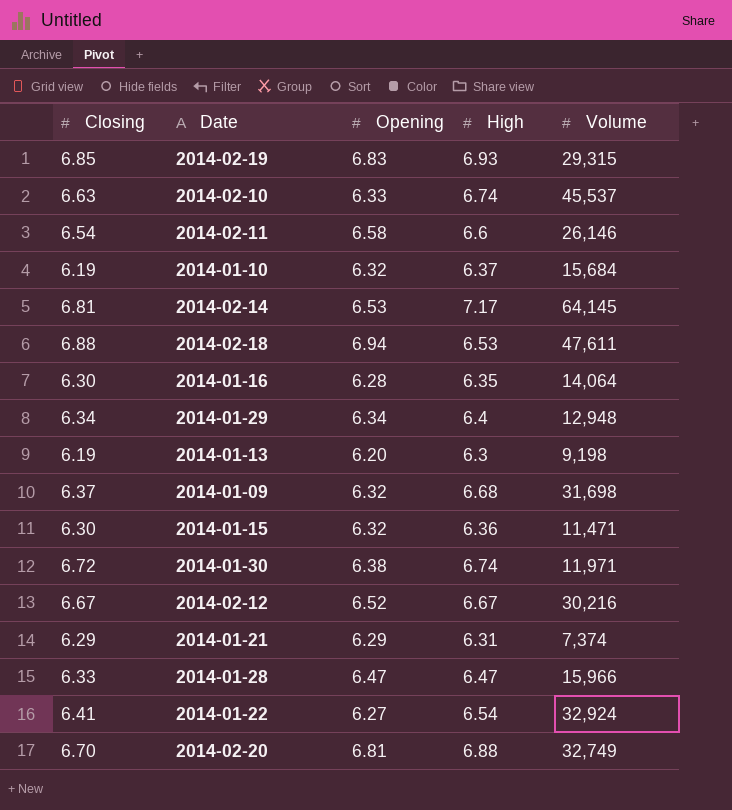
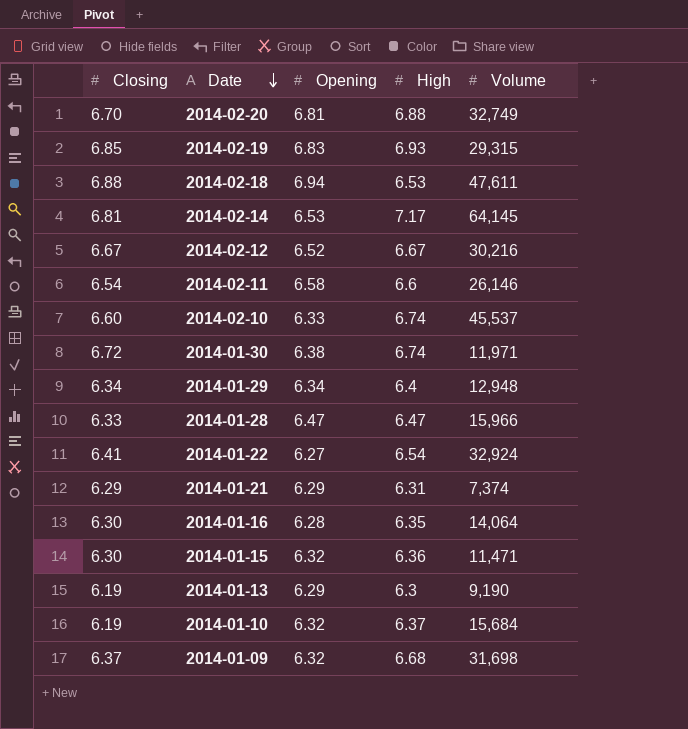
row order: none -> Date descending
2014-02-10 | Closing: 6.63 -> 6.60
2014-01-13 | Opening: 6.20 -> 6.29
2014-01-13 | Volume: 9,198 -> 9,190

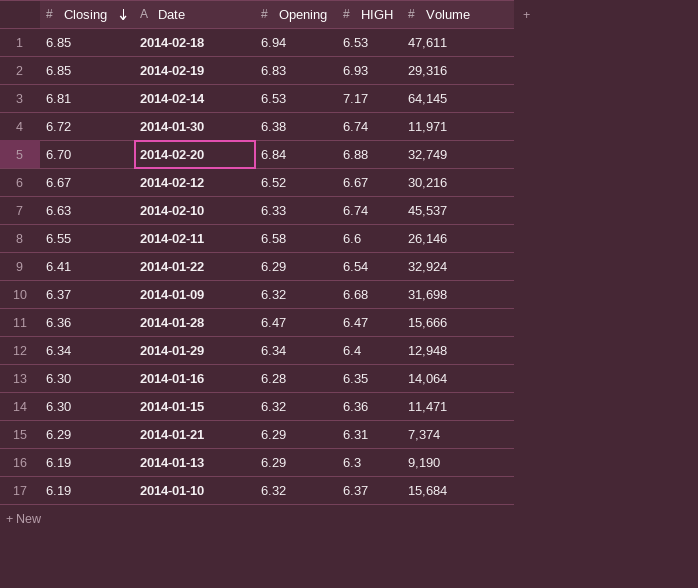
row order: Date descending -> Closing descending
column name: High -> HIGH
2014-02-18 | Closing: 6.88 -> 6.85
2014-02-19 | Volume: 29,315 -> 29,316
2014-02-20 | Opening: 6.81 -> 6.84
2014-02-10 | Closing: 6.60 -> 6.63
2014-02-11 | Closing: 6.54 -> 6.55
2014-01-22 | Opening: 6.27 -> 6.29
2014-01-28 | Closing: 6.33 -> 6.36
2014-01-28 | Volume: 15,966 -> 15,666

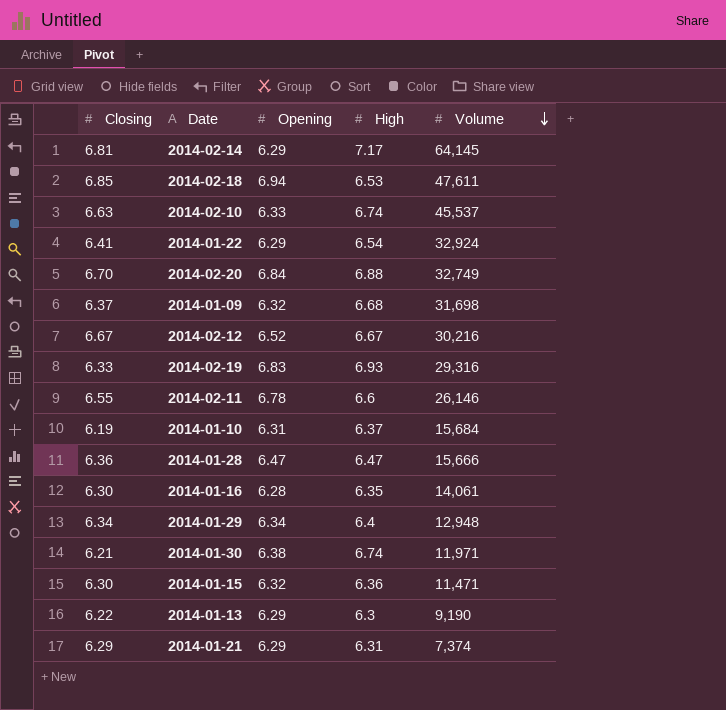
row order: Closing descending -> Volume descending
column name: HIGH -> High
2014-02-14 | Opening: 6.53 -> 6.29
2014-02-19 | Closing: 6.85 -> 6.33
2014-02-11 | Opening: 6.58 -> 6.78
2014-01-10 | Opening: 6.32 -> 6.31
2014-01-16 | Volume: 14,064 -> 14,061
2014-01-30 | Closing: 6.72 -> 6.21
2014-01-13 | Closing: 6.19 -> 6.22

